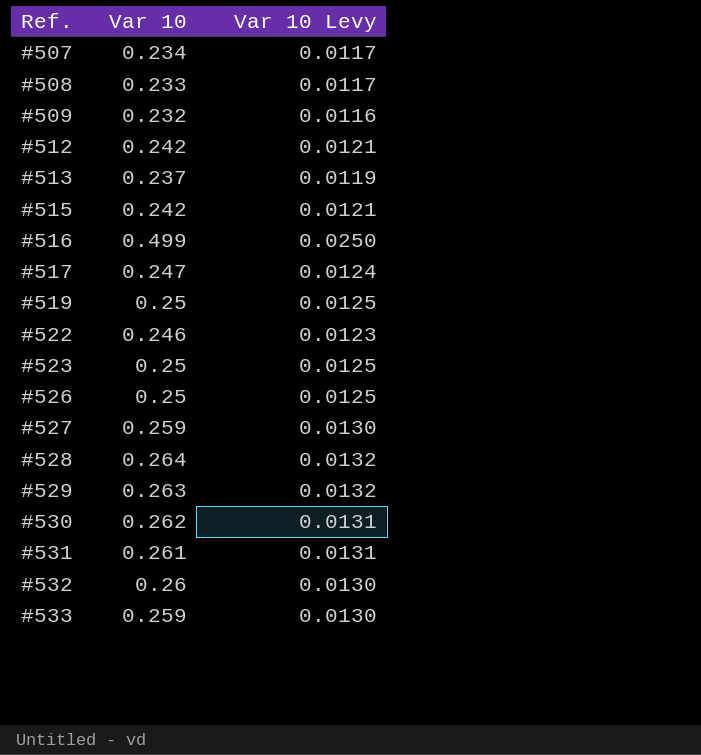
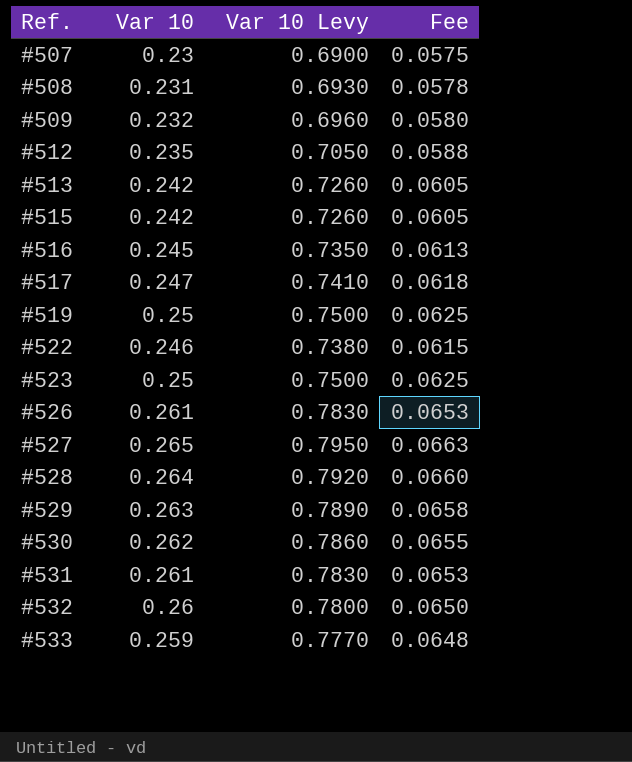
column Var 10 Levy | formula: [Var 10] * 0.05 -> [Var 10] * 3
column Fee | formula: none -> [Var 10] * 0.25
#507 | Var 10: 0.234 -> 0.23
#508 | Var 10: 0.233 -> 0.231
#512 | Var 10: 0.242 -> 0.235
#513 | Var 10: 0.237 -> 0.242
#516 | Var 10: 0.499 -> 0.245
#526 | Var 10: 0.25 -> 0.261
#527 | Var 10: 0.259 -> 0.265

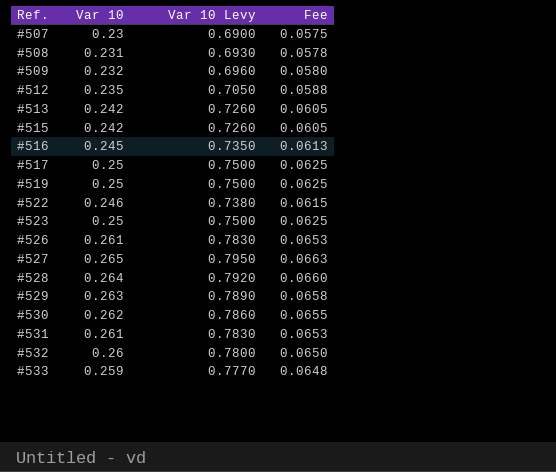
#517 | Var 10: 0.247 -> 0.25
#517 | Var 10 Levy: 0.7410 -> 0.7500
#517 | Fee: 0.0618 -> 0.0625

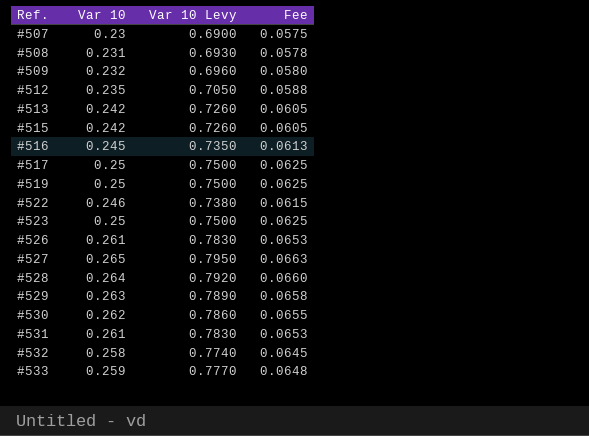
#532 | Var 10: 0.26 -> 0.258
#532 | Var 10 Levy: 0.7800 -> 0.7740
#532 | Fee: 0.0650 -> 0.0645

